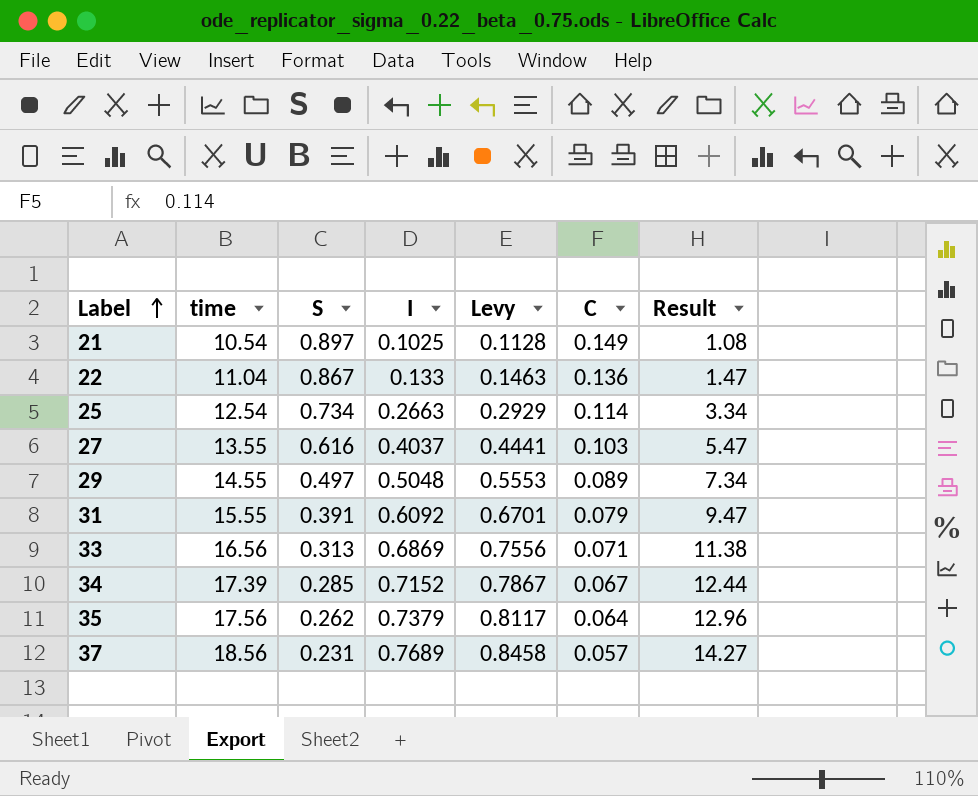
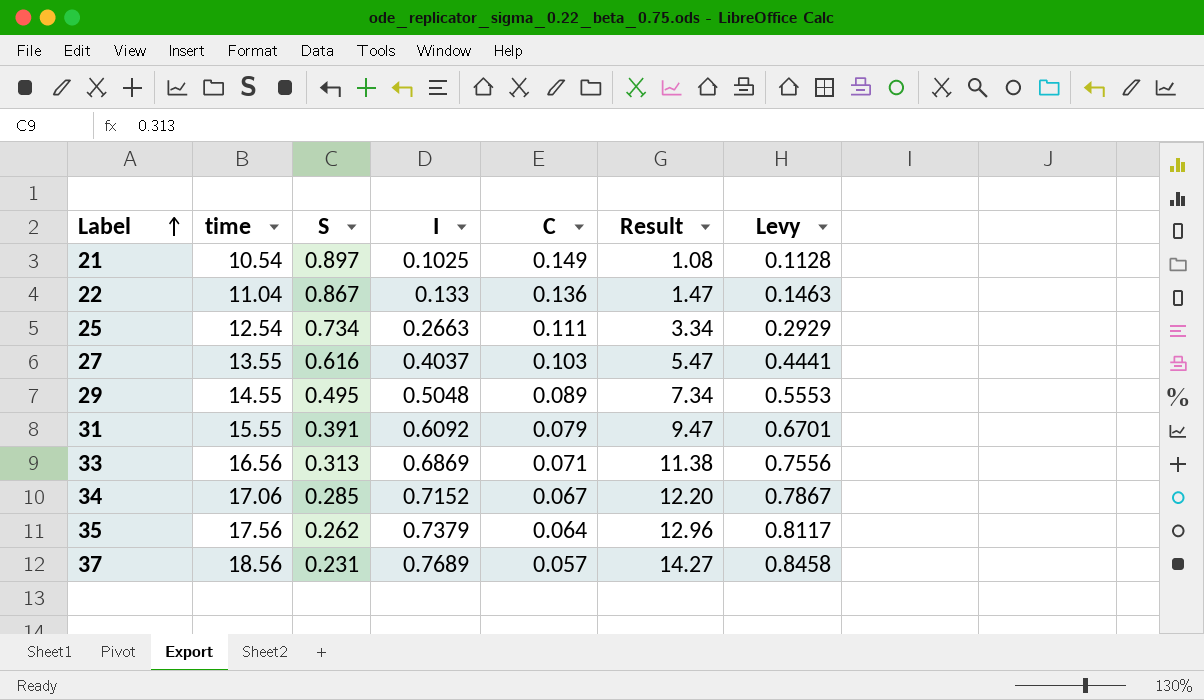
column Levy | position: 5 -> 7
25 | C: 0.114 -> 0.111
29 | S: 0.497 -> 0.495
34 | time: 17.39 -> 17.06
34 | Result: 12.44 -> 12.20

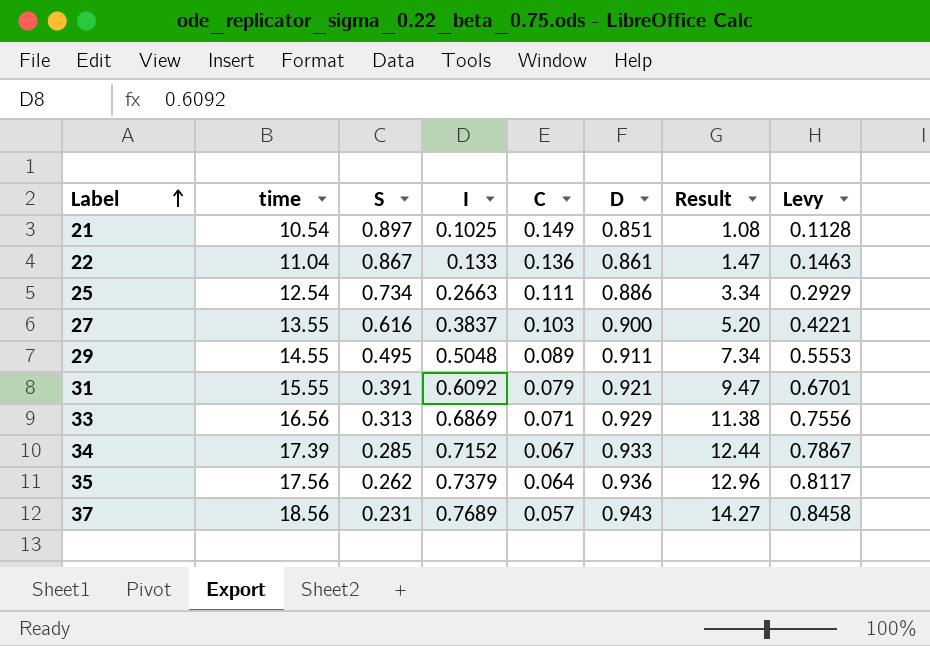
column D | position: none -> 6
27 | I: 0.4037 -> 0.3837
27 | Result: 5.47 -> 5.20
27 | Levy: 0.4441 -> 0.4221
34 | time: 17.06 -> 17.39
34 | Result: 12.20 -> 12.44

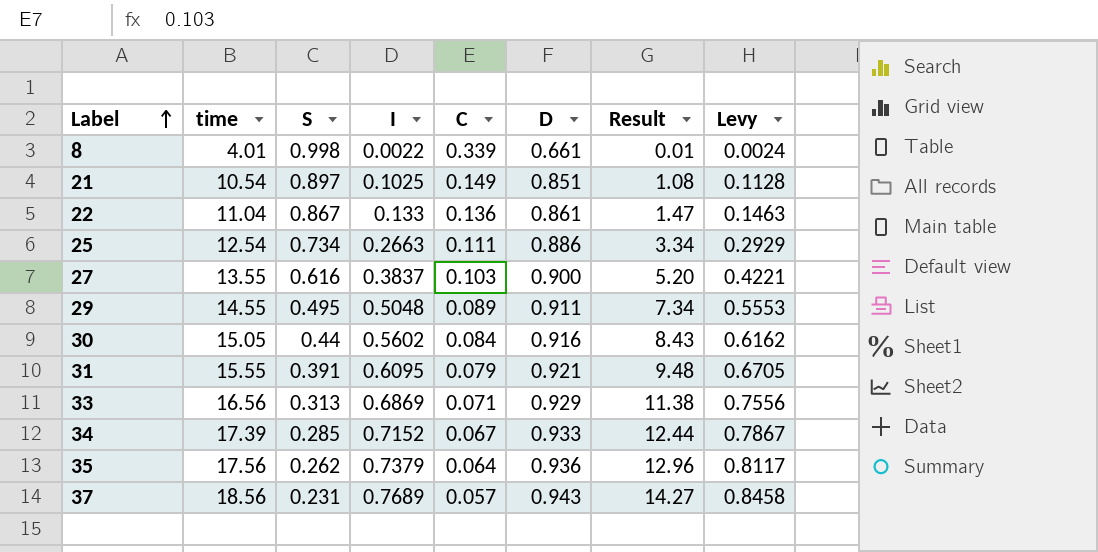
row 8: none -> 4.01 | 0.998 | 0.0022 | 0.339 | 0.661 | 0.01 | 0.0024
row 30: none -> 15.05 | 0.44 | 0.5602 | 0.084 | 0.916 | 8.43 | 0.6162
31 | I: 0.6092 -> 0.6095
31 | Result: 9.47 -> 9.48
31 | Levy: 0.6701 -> 0.6705

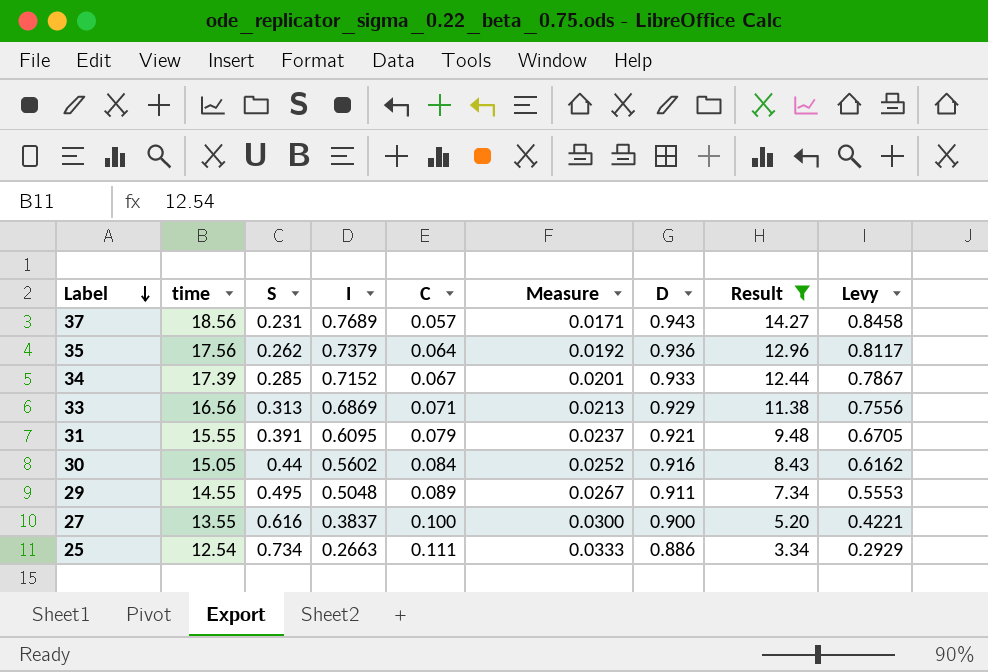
filter: none -> Result >= 3.34
row order: Label ascending -> Label descending
column Measure | formula: none -> [C] * 0.3
27 | C: 0.103 -> 0.100

